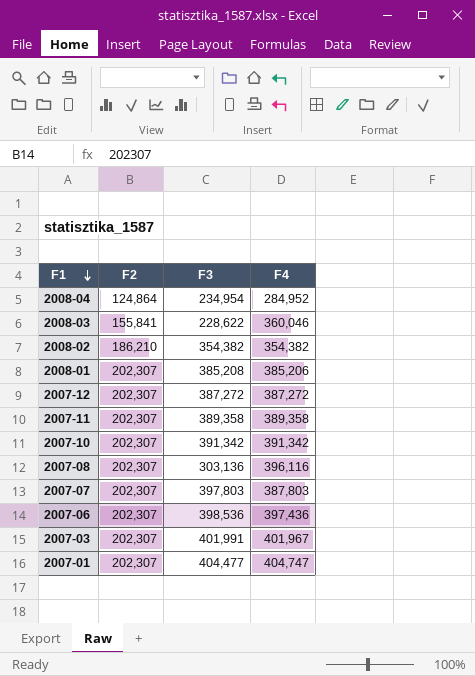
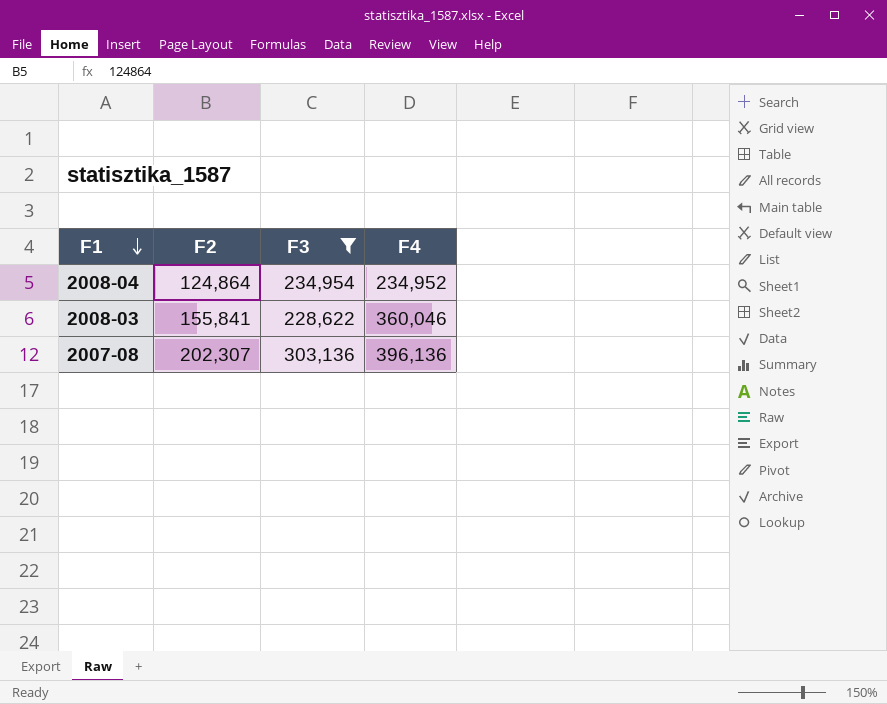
filter: none -> F3 <= 303,136
2008-04 | F4: 284,952 -> 234,952
2007-08 | F4: 396,116 -> 396,136

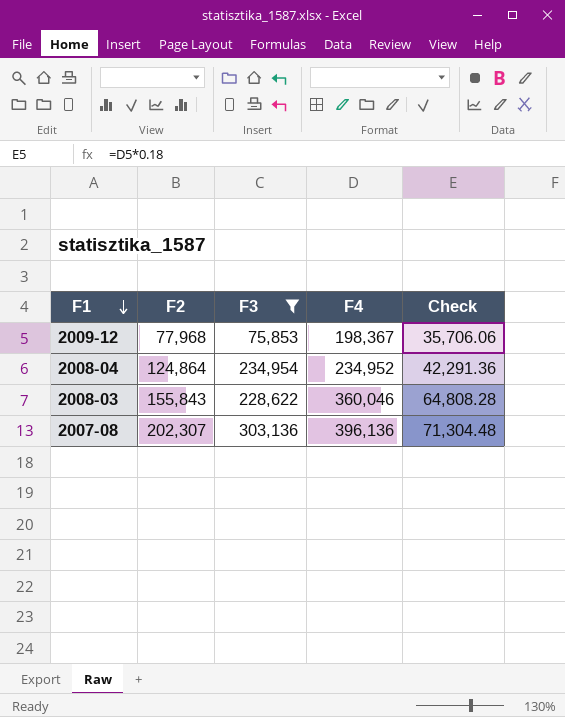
column Check | formula: none -> [F4] * 0.18
row 2009-12: none -> 77,968 | 75,853 | 198,367 | 35,706.06
2008-03 | F2: 155,841 -> 155,843

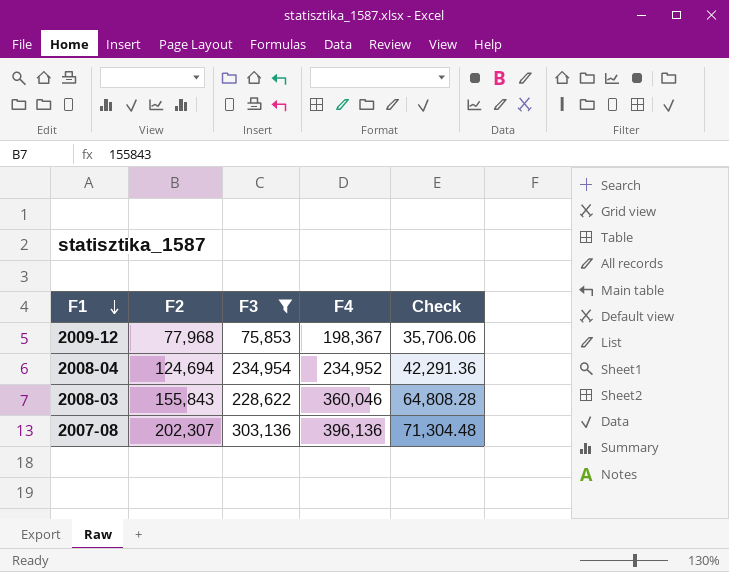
2008-04 | F2: 124,864 -> 124,694

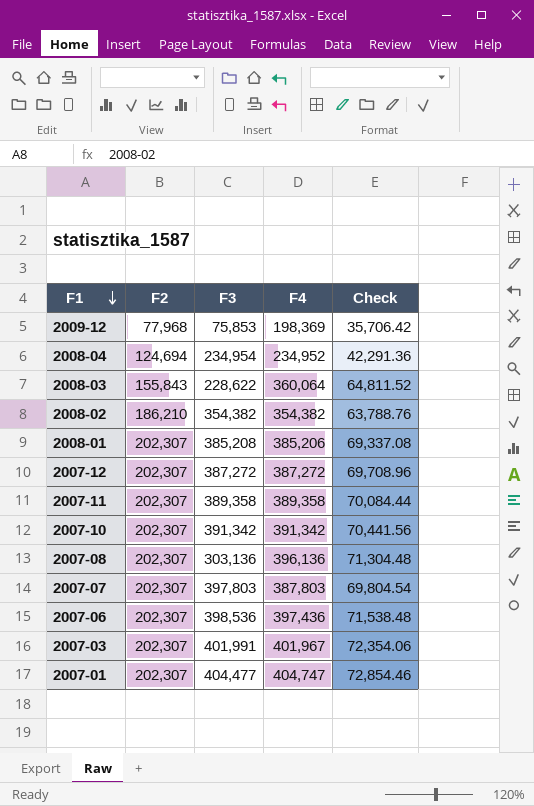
filter: F3 <= 303,136 -> none
2009-12 | F4: 198,367 -> 198,369
2009-12 | Check: 35,706.06 -> 35,706.42
2008-03 | F4: 360,046 -> 360,064
2008-03 | Check: 64,808.28 -> 64,811.52

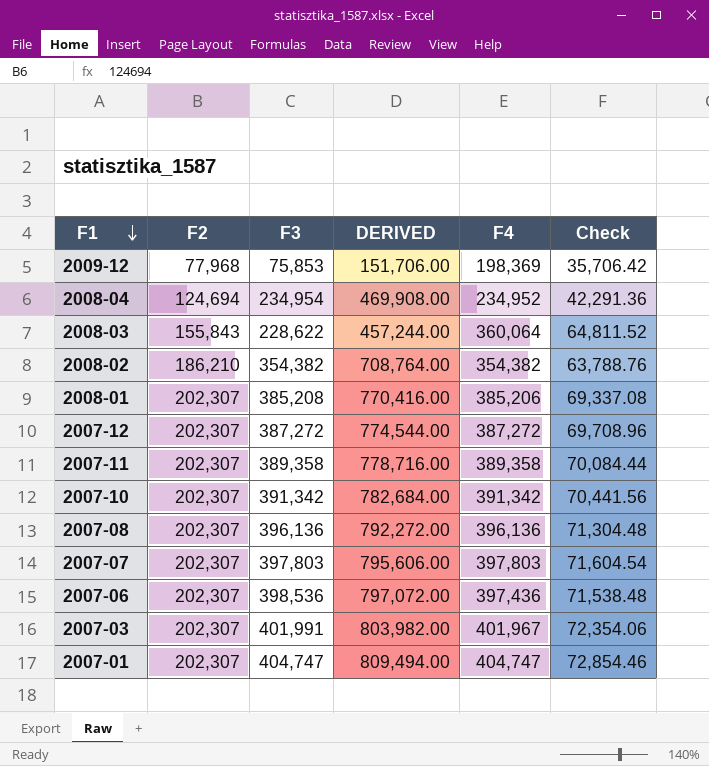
column DERIVED | formula: none -> [F3] * 2
2007-08 | F3: 303,136 -> 396,136
2007-07 | F4: 387,803 -> 397,803
2007-07 | Check: 69,804.54 -> 71,604.54
2007-01 | F3: 404,477 -> 404,747

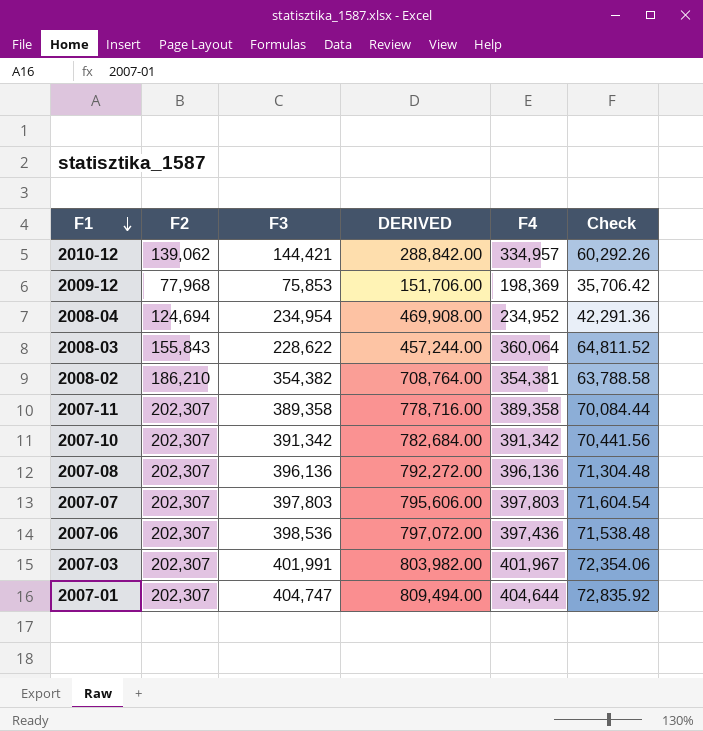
row 2008-01: 202,307 | 385,208 | 770,416.00 | 385,206 | 69,337.08 -> none
row 2007-12: 202,307 | 387,272 | 774,544.00 | 387,272 | 69,708.96 -> none
row 2010-12: none -> 139,062 | 144,421 | 288,842.00 | 334,957 | 60,292.26
2008-02 | F4: 354,382 -> 354,381
2008-02 | Check: 63,788.76 -> 63,788.58
2007-01 | F4: 404,747 -> 404,644
2007-01 | Check: 72,854.46 -> 72,835.92

